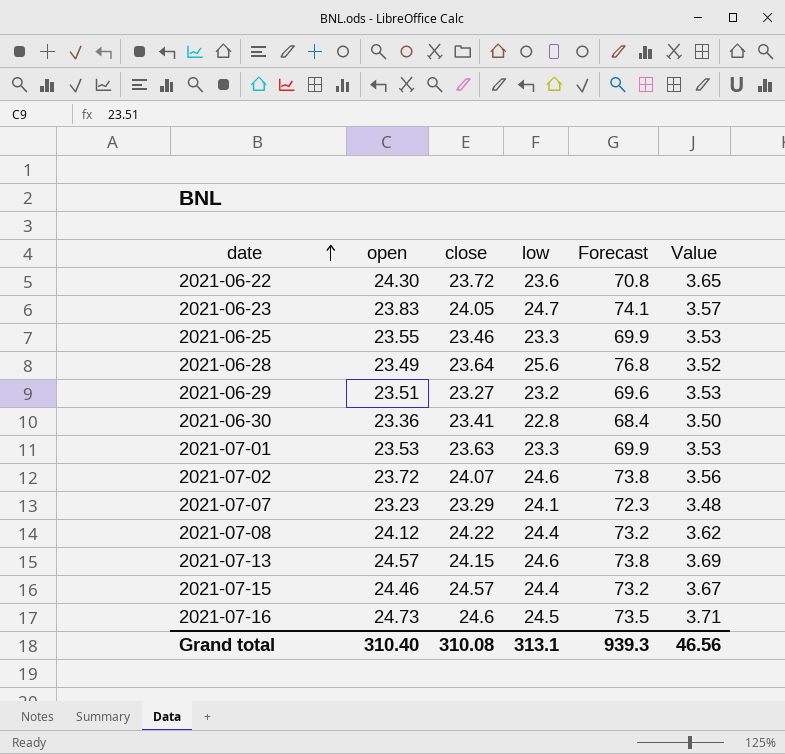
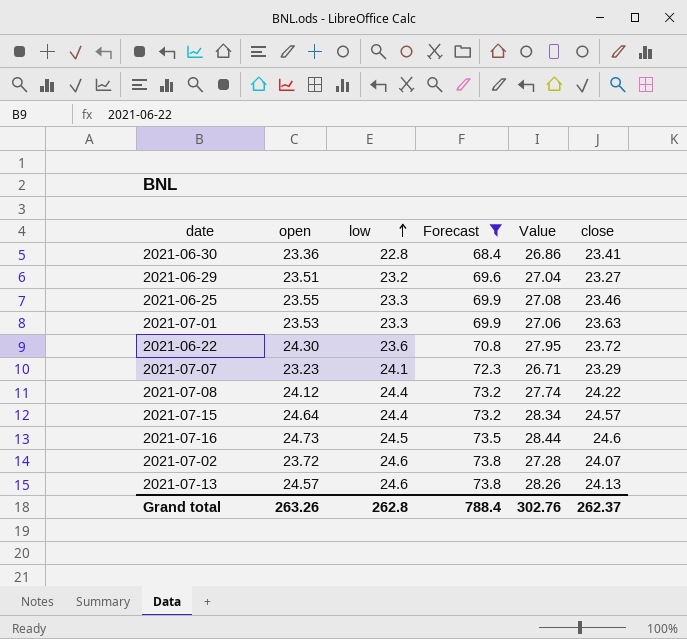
filter: none -> Forecast <= 73.8
row order: date ascending -> low ascending
column Value | formula: [open] * 0.15 -> [open] * 1.15
column close | position: 3 -> 6
2021-07-15 | open: 24.46 -> 24.64
2021-07-13 | close: 24.15 -> 24.13
Grand total | open: 310.40 -> 263.26
Grand total | low: 313.1 -> 262.8
Grand total | Forecast: 939.3 -> 788.4
Grand total | Value: 46.56 -> 302.76
Grand total | close: 310.08 -> 262.37

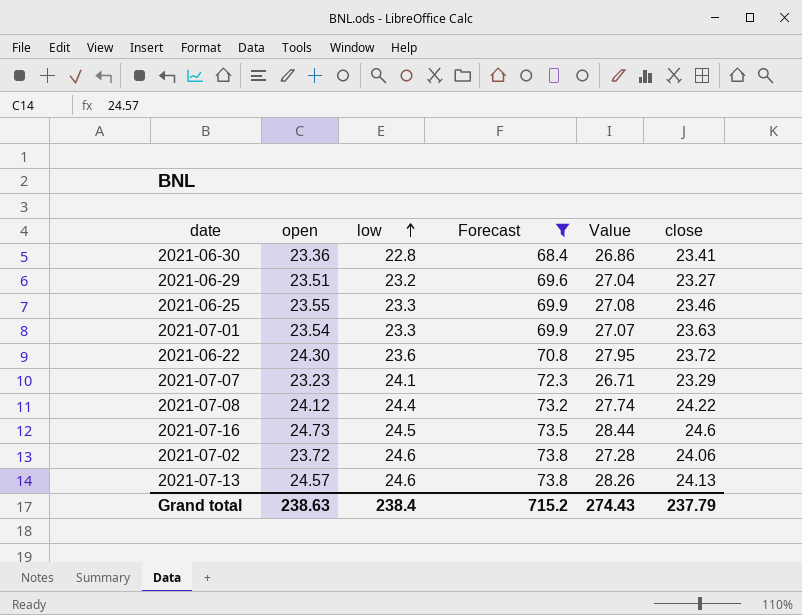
row 2021-07-15: 24.64 | 24.4 | 73.2 | 28.34 | 24.57 -> none
2021-07-01 | open: 23.53 -> 23.54
2021-07-01 | Value: 27.06 -> 27.07
2021-07-02 | close: 24.07 -> 24.06
Grand total | open: 263.26 -> 238.63
Grand total | low: 262.8 -> 238.4
Grand total | Forecast: 788.4 -> 715.2
Grand total | Value: 302.76 -> 274.43
Grand total | close: 262.37 -> 237.79

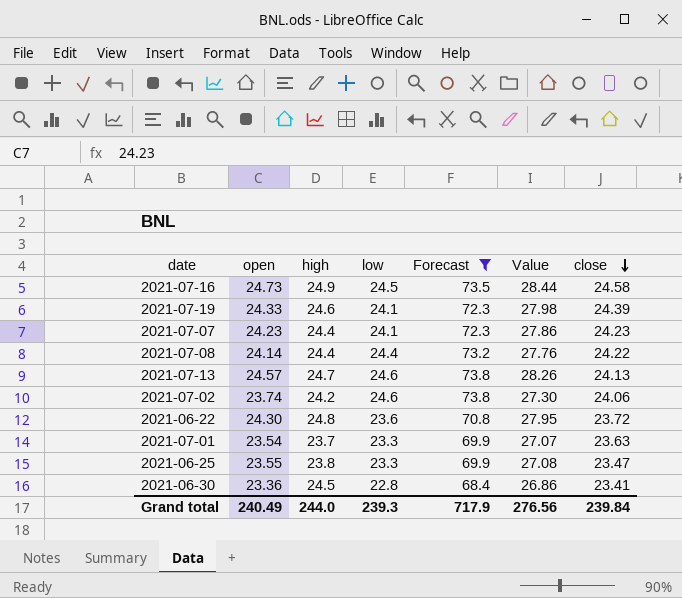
row order: low ascending -> close descending
column high | position: none -> 3
row 2021-06-29: 23.51 | 23.2 | 69.6 | 27.04 | 23.27 -> none
2021-07-16 | close: 24.6 -> 24.58
row 2021-07-19: none -> 24.33 | 24.6 | 24.1 | 72.3 | 27.98 | 24.39
2021-07-07 | open: 23.23 -> 24.23
2021-07-07 | Value: 26.71 -> 27.86
2021-07-07 | close: 23.29 -> 24.23
2021-07-08 | open: 24.12 -> 24.14
2021-07-08 | Value: 27.74 -> 27.76
2021-07-02 | open: 23.72 -> 23.74
2021-07-02 | Value: 27.28 -> 27.30
2021-06-25 | close: 23.46 -> 23.47
Grand total | open: 238.63 -> 240.49
Grand total | low: 238.4 -> 239.3
Grand total | Forecast: 715.2 -> 717.9
Grand total | Value: 274.43 -> 276.56
Grand total | close: 237.79 -> 239.84

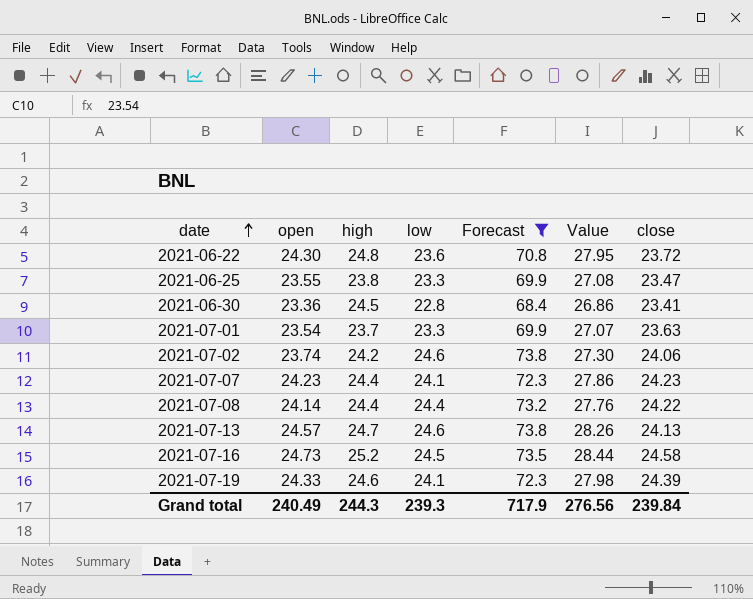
row order: close descending -> date ascending
2021-07-16 | high: 24.9 -> 25.2
Grand total | high: 244.0 -> 244.3

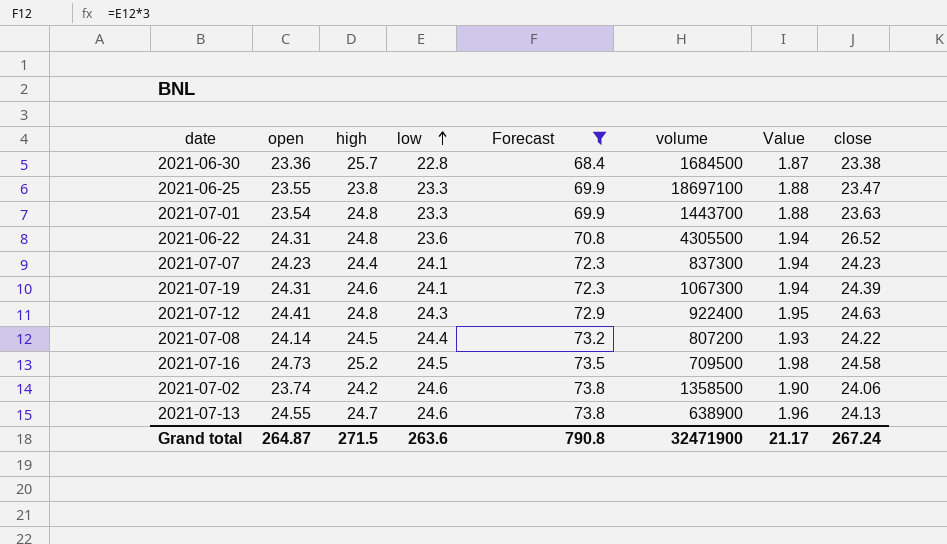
row order: date ascending -> low ascending
column volume | position: none -> 6
column Value | formula: [open] * 1.15 -> [open] * 0.08
2021-06-30 | high: 24.5 -> 25.7
2021-06-30 | close: 23.41 -> 23.38
2021-07-01 | high: 23.7 -> 24.8
2021-06-22 | open: 24.30 -> 24.31
2021-06-22 | close: 23.72 -> 26.52
2021-07-19 | open: 24.33 -> 24.31
row 2021-07-12: none -> 24.41 | 24.8 | 24.3 | 72.9 | 922400 | 1.95 | 24.63
2021-07-08 | high: 24.4 -> 24.5
2021-07-13 | open: 24.57 -> 24.55
Grand total | open: 240.49 -> 264.87
Grand total | high: 244.3 -> 271.5
Grand total | low: 239.3 -> 263.6
Grand total | Forecast: 717.9 -> 790.8
Grand total | Value: 276.56 -> 21.17
Grand total | close: 239.84 -> 267.24

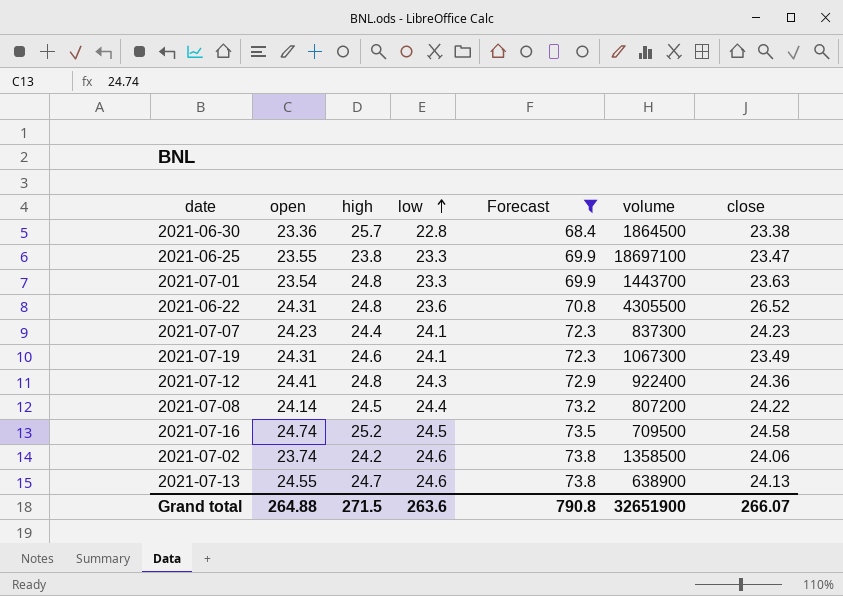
column Value | formula: [open] * 0.08 -> none
2021-06-30 | volume: 1684500 -> 1864500
2021-07-19 | close: 24.39 -> 23.49
2021-07-12 | close: 24.63 -> 24.36
2021-07-16 | open: 24.73 -> 24.74
Grand total | open: 264.87 -> 264.88
Grand total | volume: 32471900 -> 32651900
Grand total | close: 267.24 -> 266.07

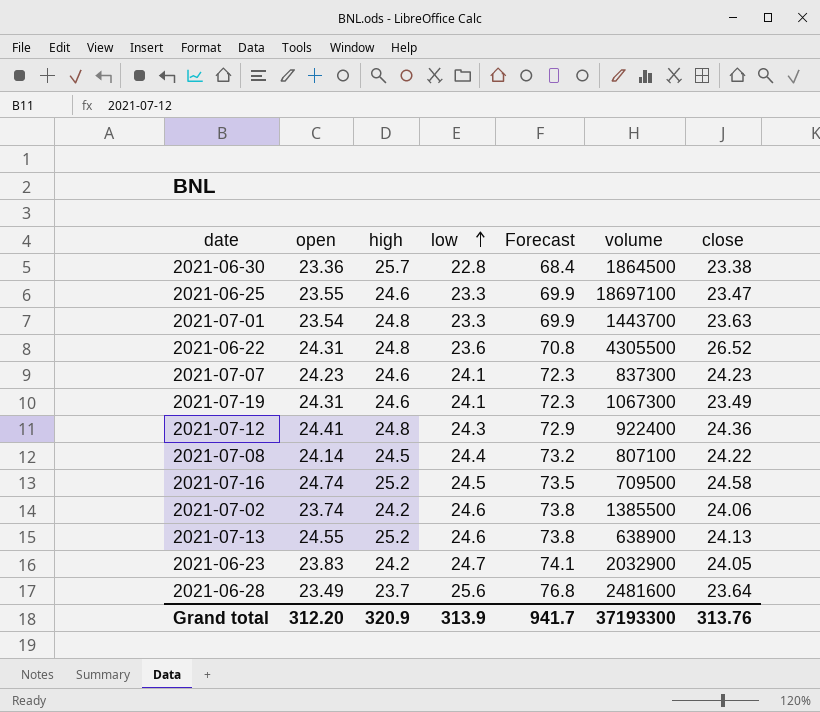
filter: Forecast <= 73.8 -> none
2021-06-25 | high: 23.8 -> 24.6
2021-07-07 | high: 24.4 -> 24.6
2021-07-08 | volume: 807200 -> 807100
2021-07-02 | volume: 1358500 -> 1385500
2021-07-13 | high: 24.7 -> 25.2
Grand total | open: 264.88 -> 312.20
Grand total | high: 271.5 -> 320.9
Grand total | low: 263.6 -> 313.9
Grand total | Forecast: 790.8 -> 941.7
Grand total | volume: 32651900 -> 37193300
Grand total | close: 266.07 -> 313.76

